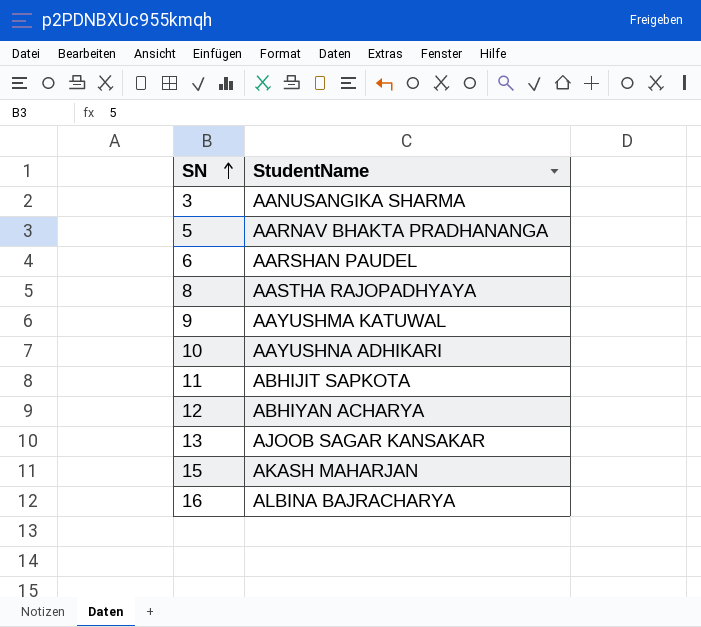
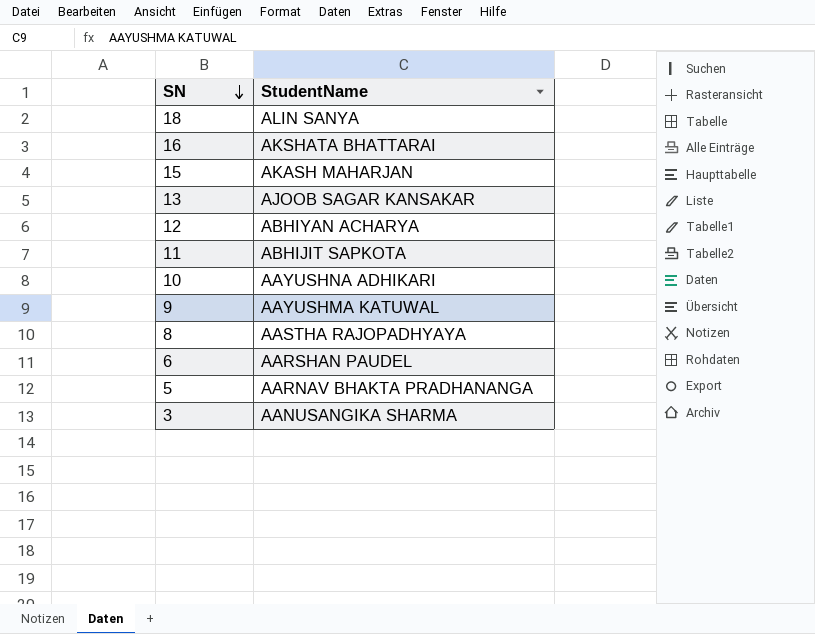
row order: SN ascending -> SN descending
row 18: none -> ALIN SANYA
16 | StudentName: ALBINA BAJRACHARYA -> AKSHATA BHATTARAI

